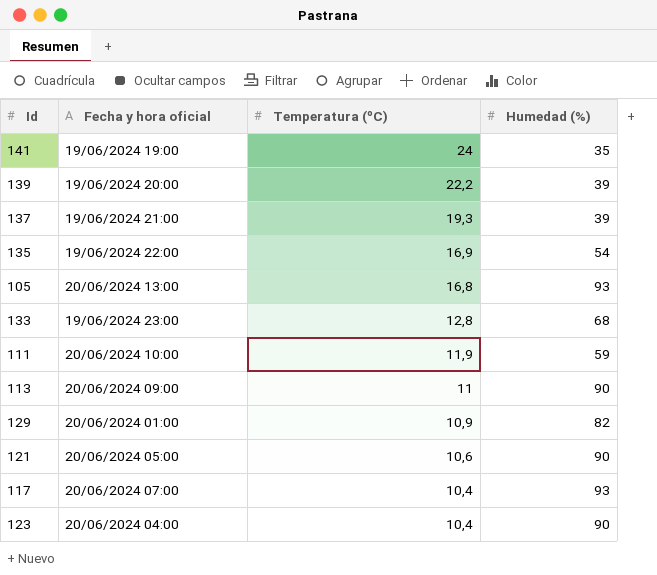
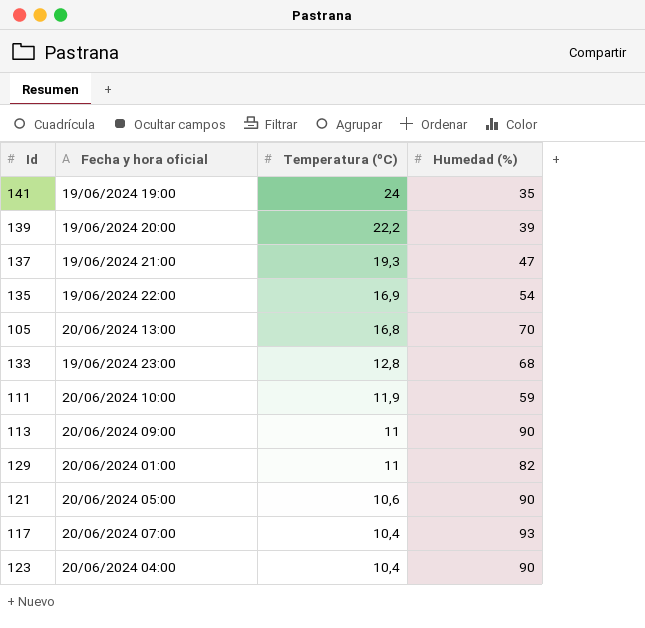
137 | Humedad (%): 39 -> 47
105 | Humedad (%): 93 -> 70
129 | Temperatura (ºC): 10,9 -> 11

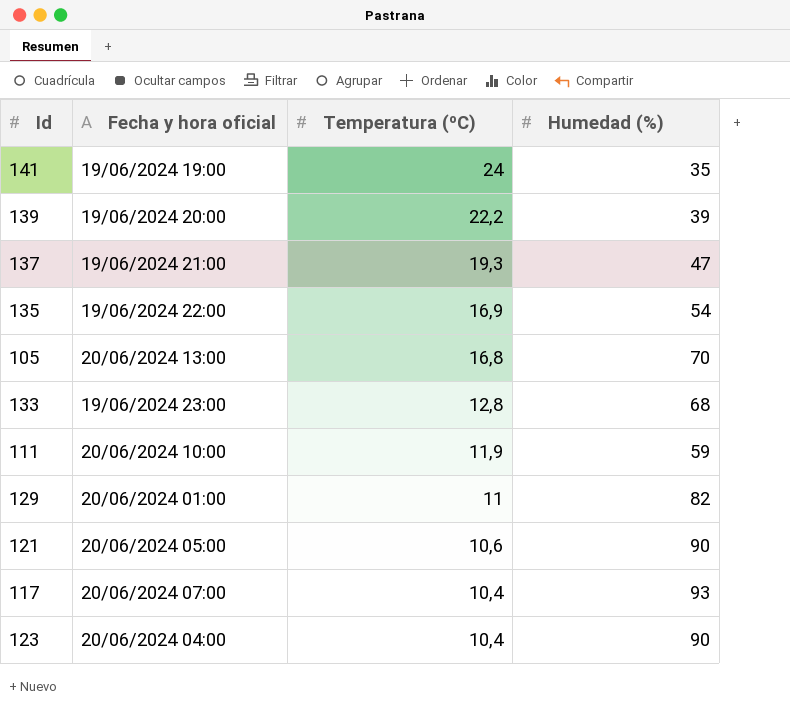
row 113: 20/06/2024 09:00 | 11 | 90 -> none

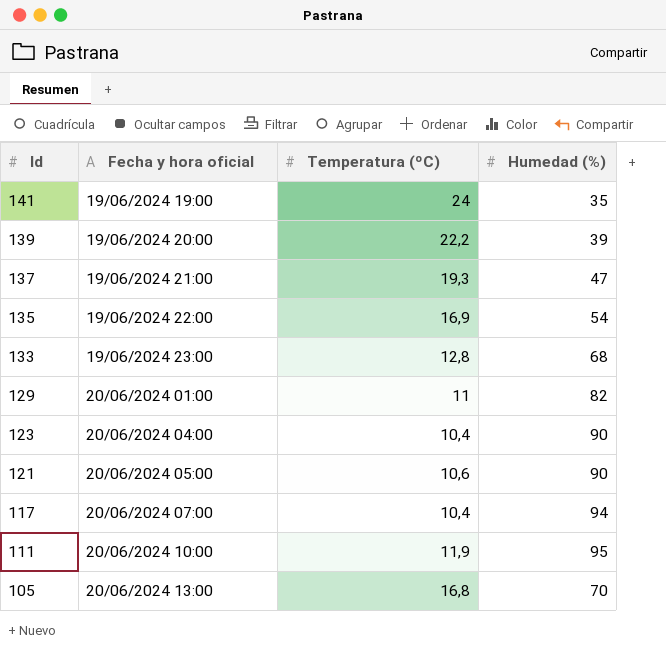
row order: Temperatura (ºC) descending -> Id descending
117 | Humedad (%): 93 -> 94
111 | Humedad (%): 59 -> 95

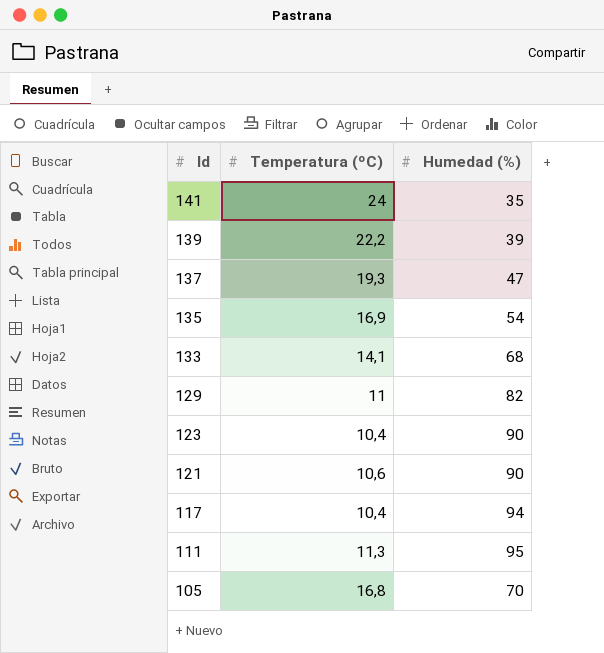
column Fecha y hora oficial | position: 2 -> none
133 | Temperatura (ºC): 12,8 -> 14,1
111 | Temperatura (ºC): 11,9 -> 11,3

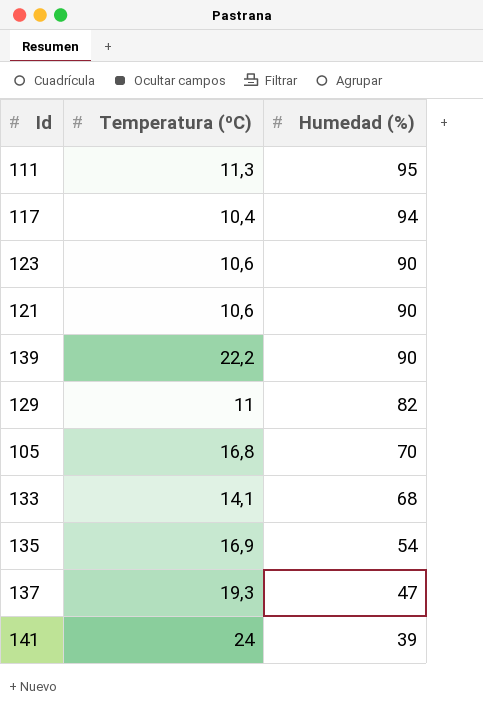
row order: Id descending -> Humedad (%) descending
123 | Temperatura (ºC): 10,4 -> 10,6
139 | Humedad (%): 39 -> 90
141 | Humedad (%): 35 -> 39

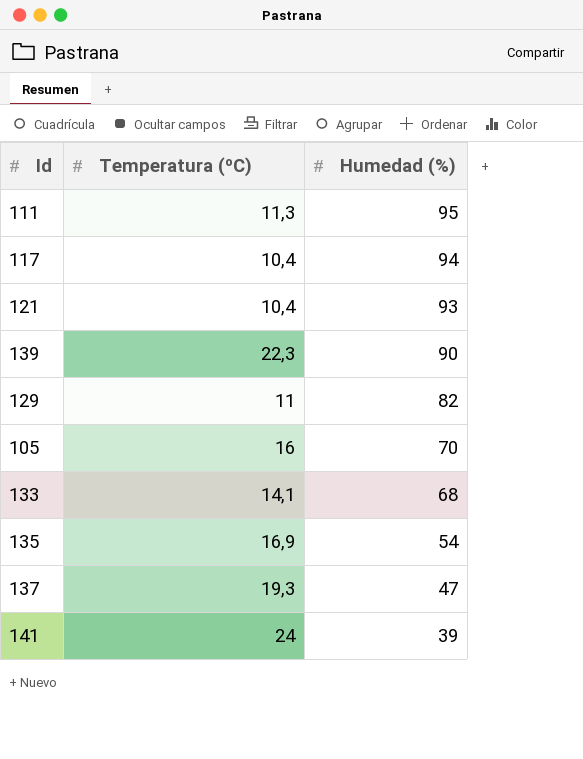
row 123: 10,6 | 90 -> none
121 | Temperatura (ºC): 10,6 -> 10,4
121 | Humedad (%): 90 -> 93
139 | Temperatura (ºC): 22,2 -> 22,3
105 | Temperatura (ºC): 16,8 -> 16

